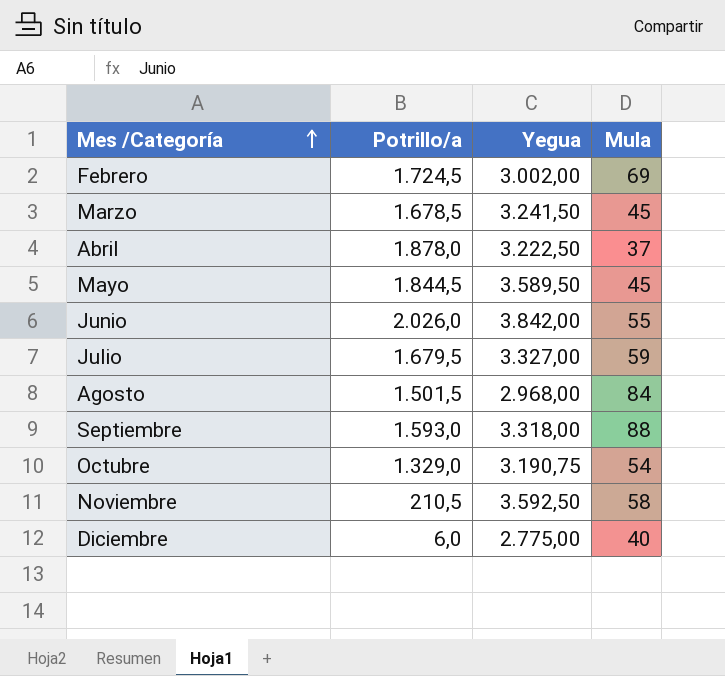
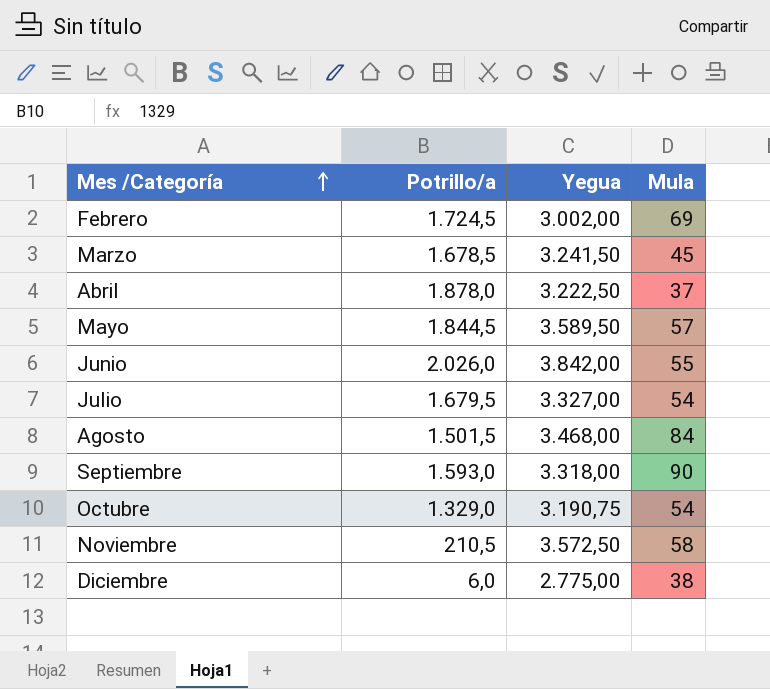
Mayo | Mula: 45 -> 57
Julio | Mula: 59 -> 54
Agosto | Yegua: 2.968,00 -> 3.468,00
Septiembre | Mula: 88 -> 90
Noviembre | Yegua: 3.592,50 -> 3.572,50
Diciembre | Mula: 40 -> 38

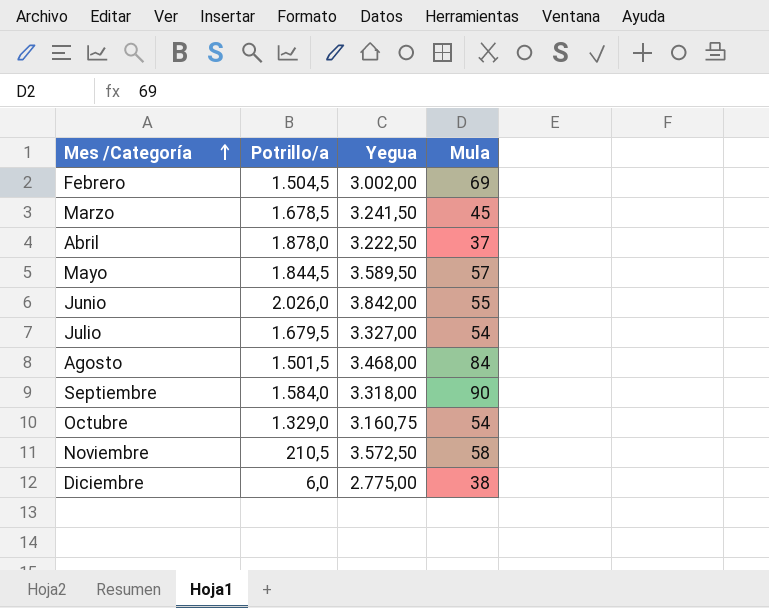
Febrero | Potrillo/a: 1.724,5 -> 1.504,5
Septiembre | Potrillo/a: 1.593,0 -> 1.584,0
Octubre | Yegua: 3.190,75 -> 3.160,75

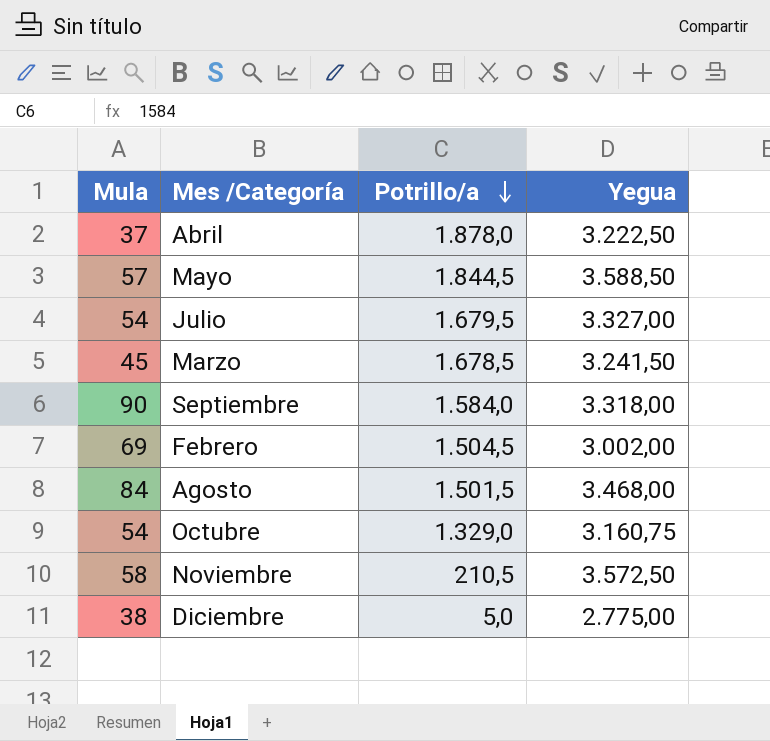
row order: Mes /Categoría ascending -> Potrillo/a descending
column Mula | position: 4 -> 1
row Junio: 2.026,0 | 3.842,00 | 55 -> none
Mayo | Yegua: 3.589,50 -> 3.588,50
Diciembre | Potrillo/a: 6,0 -> 5,0

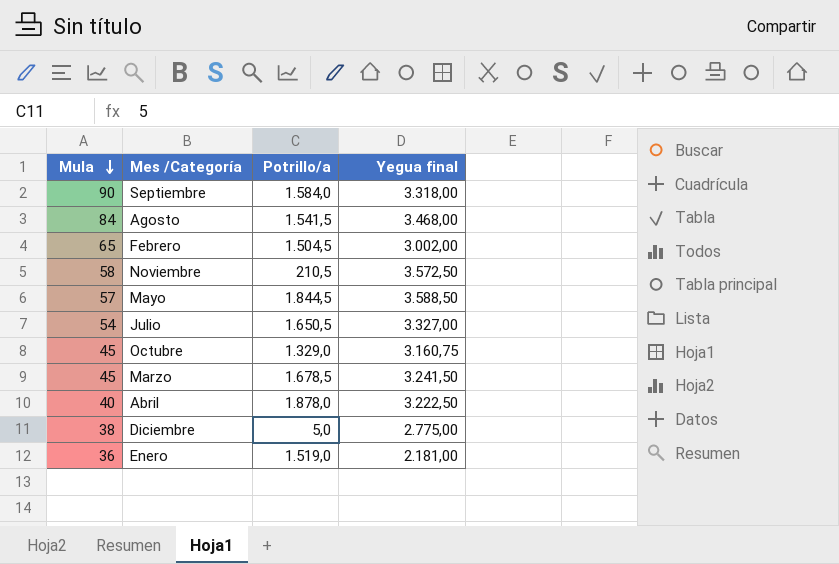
row order: Potrillo/a descending -> Mula descending
column name: Yegua -> Yegua final
Agosto | Potrillo/a: 1.501,5 -> 1.541,5
Febrero | Mula: 69 -> 65
Julio | Potrillo/a: 1.679,5 -> 1.650,5
Octubre | Mula: 54 -> 45
Abril | Mula: 37 -> 40
row Enero: none -> 36 | 1.519,0 | 2.181,00

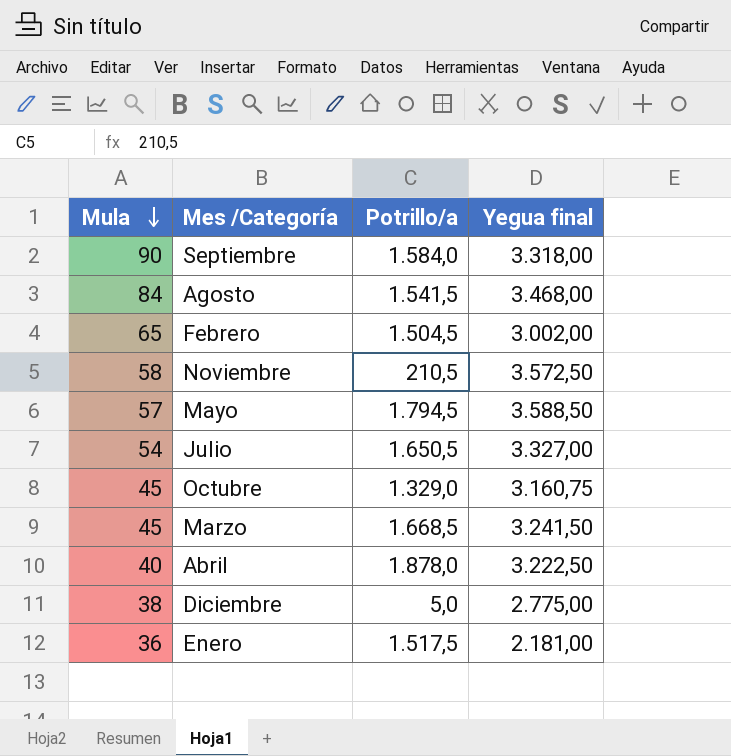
Mayo | Potrillo/a: 1.844,5 -> 1.794,5
Marzo | Potrillo/a: 1.678,5 -> 1.668,5
Enero | Potrillo/a: 1.519,0 -> 1.517,5

